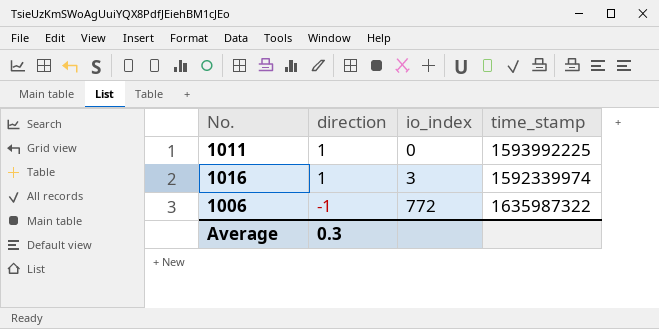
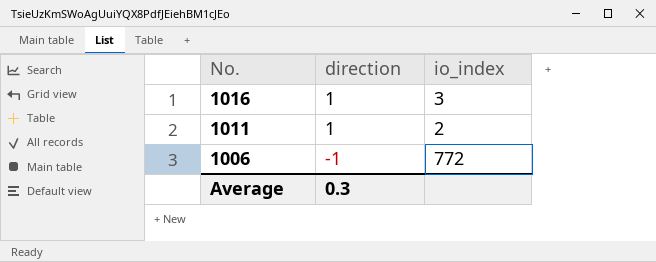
row order: direction descending -> No. descending
column time_stamp | position: 4 -> none
1011 | io_index: 0 -> 2

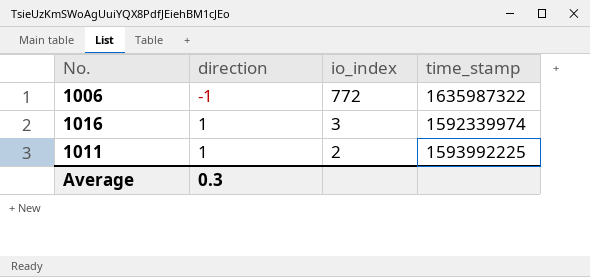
row order: No. descending -> direction ascending
column time_stamp | position: none -> 4

